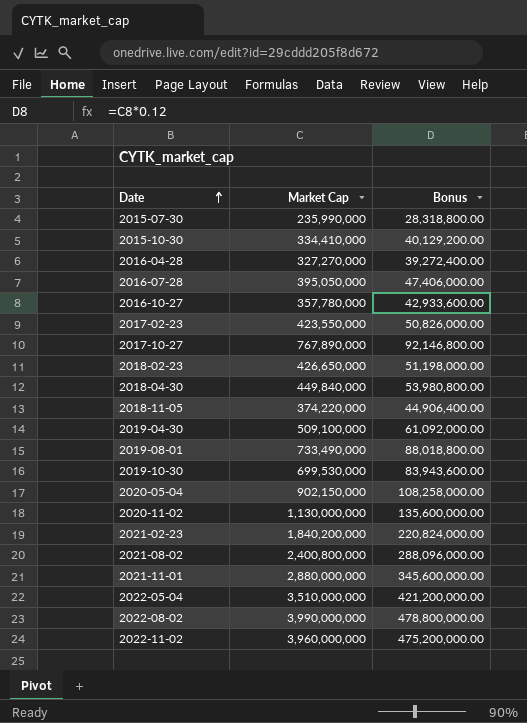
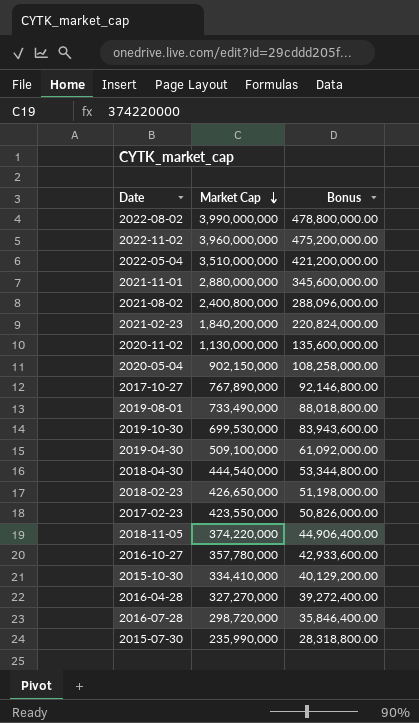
row order: Date ascending -> Market Cap descending
2018-04-30 | Market Cap: 449,840,000 -> 444,540,000
2018-04-30 | Bonus: 53,980,800.00 -> 53,344,800.00
2016-07-28 | Market Cap: 395,050,000 -> 298,720,000
2016-07-28 | Bonus: 47,406,000.00 -> 35,846,400.00

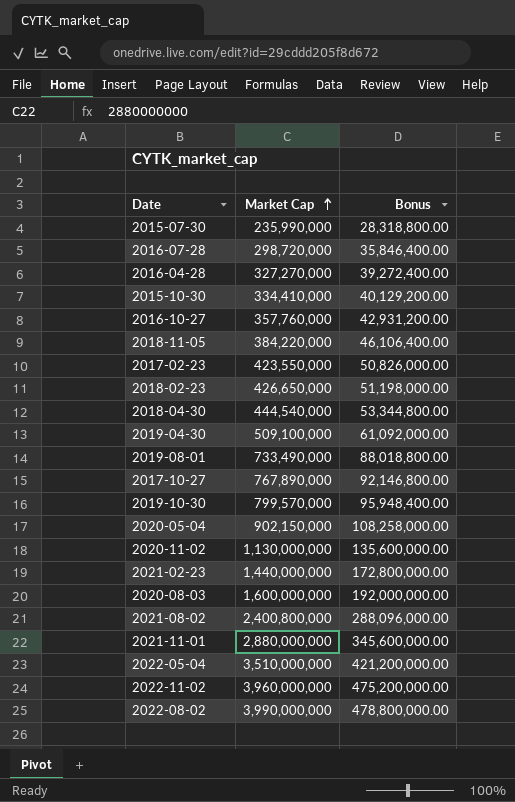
row order: Market Cap descending -> Market Cap ascending
2016-10-27 | Market Cap: 357,780,000 -> 357,760,000
2016-10-27 | Bonus: 42,933,600.00 -> 42,931,200.00
2018-11-05 | Market Cap: 374,220,000 -> 384,220,000
2018-11-05 | Bonus: 44,906,400.00 -> 46,106,400.00
2019-10-30 | Market Cap: 699,530,000 -> 799,570,000
2019-10-30 | Bonus: 83,943,600.00 -> 95,948,400.00
2021-02-23 | Market Cap: 1,840,200,000 -> 1,440,000,000
2021-02-23 | Bonus: 220,824,000.00 -> 172,800,000.00
row 2020-08-03: none -> 1,600,000,000 | 192,000,000.00

